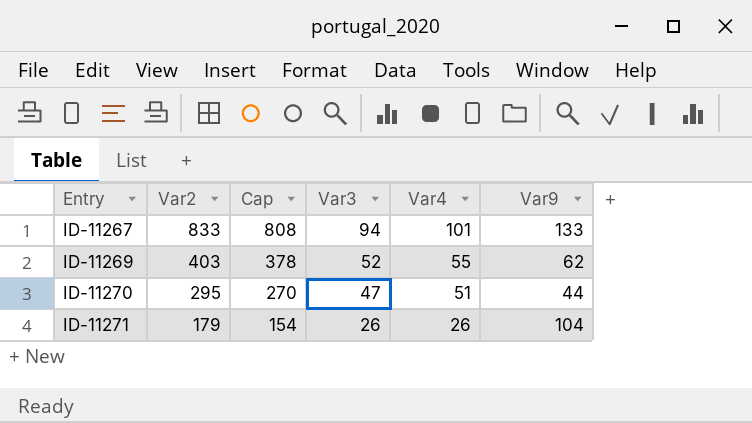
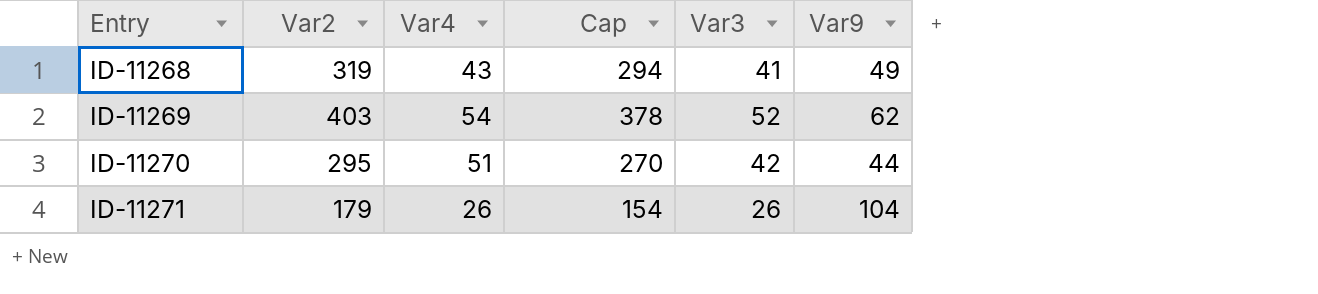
column Var4 | position: 5 -> 3
row ID-11267: 833 | 808 | 94 | 101 | 133 -> none
row ID-11268: none -> 319 | 43 | 294 | 41 | 49
ID-11269 | Var4: 55 -> 54
ID-11270 | Var3: 47 -> 42

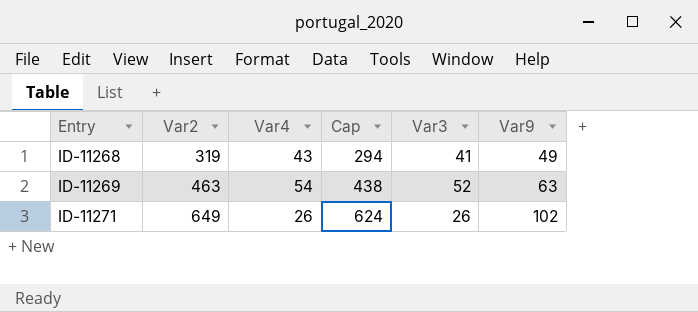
row ID-11270: 295 | 51 | 270 | 42 | 44 -> none
ID-11269 | Var2: 403 -> 463
ID-11269 | Cap: 378 -> 438
ID-11269 | Var9: 62 -> 63
ID-11271 | Var2: 179 -> 649
ID-11271 | Cap: 154 -> 624
ID-11271 | Var9: 104 -> 102

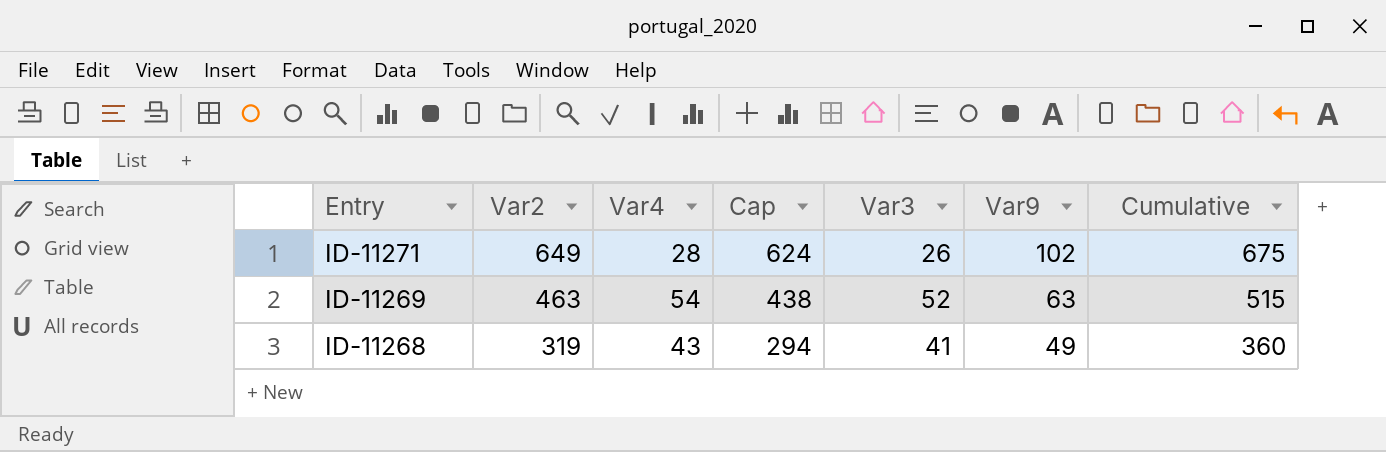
row order: Entry ascending -> Entry descending
column Cumulative | formula: none -> [Var2] + [Var3]
ID-11271 | Var4: 26 -> 28

